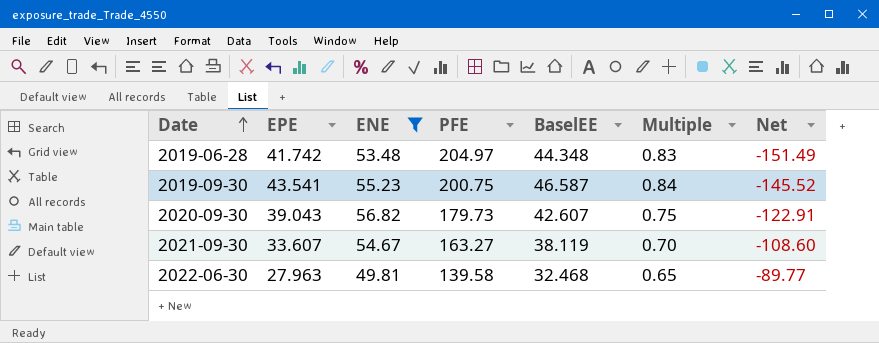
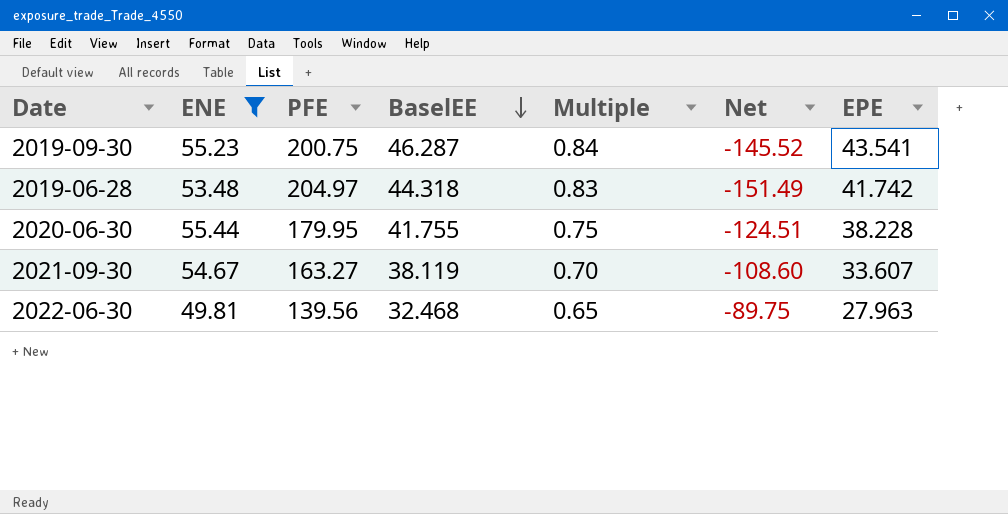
row order: Date ascending -> BaselEE descending
column EPE | position: 2 -> 7
row 2020-09-30: 39.043 | 56.82 | 179.73 | 42.607 | 0.75 | -122.91 -> none
2019-09-30 | BaselEE: 46.587 -> 46.287
2019-06-28 | BaselEE: 44.348 -> 44.318
row 2020-06-30: none -> 55.44 | 179.95 | 41.755 | 0.75 | -124.51 | 38.228
2022-06-30 | PFE: 139.58 -> 139.56
2022-06-30 | Net: -89.77 -> -89.75

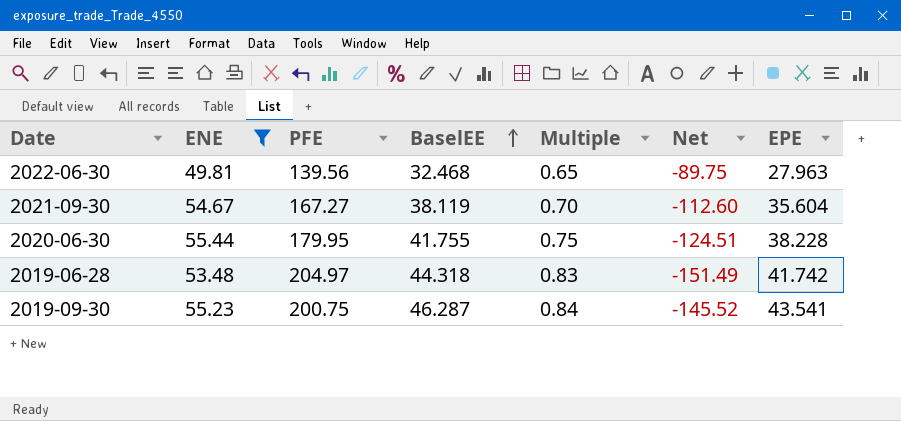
row order: BaselEE descending -> BaselEE ascending
2021-09-30 | PFE: 163.27 -> 167.27
2021-09-30 | Net: -108.60 -> -112.60
2021-09-30 | EPE: 33.607 -> 35.604

